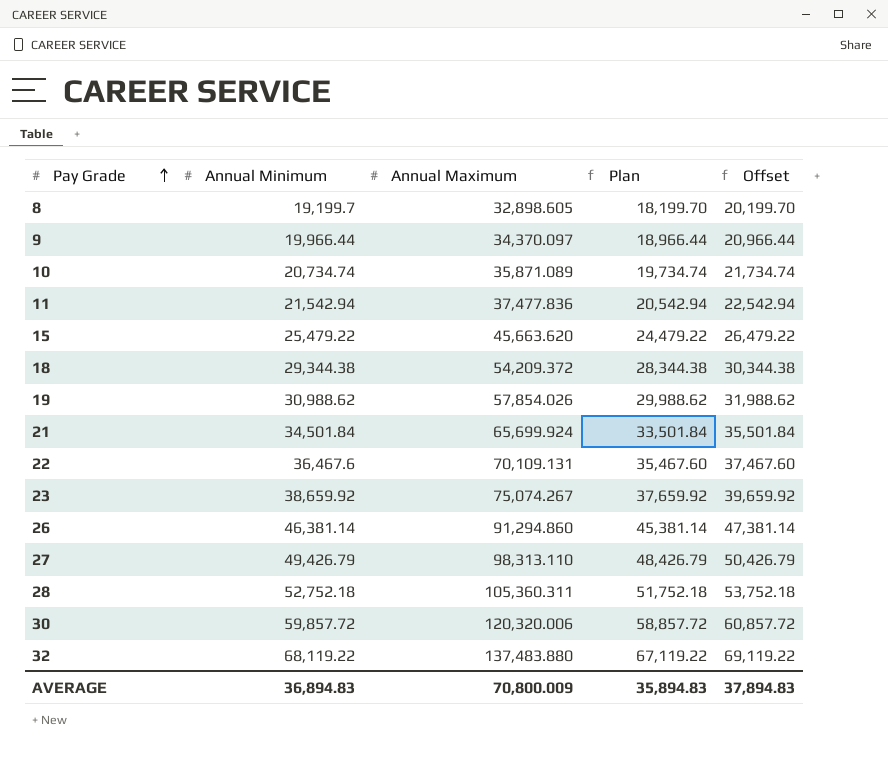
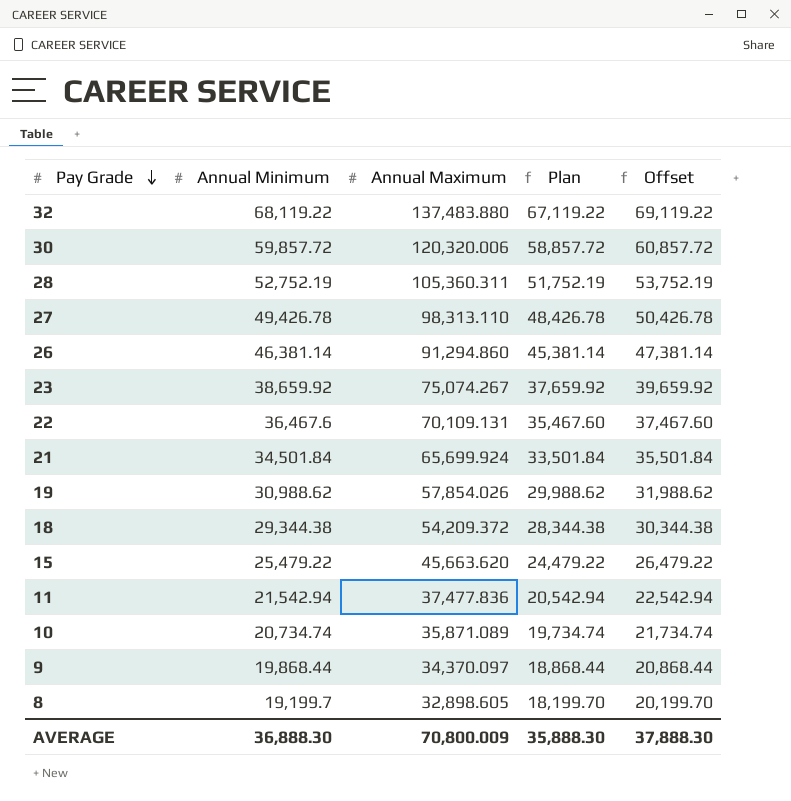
row order: Pay Grade ascending -> Pay Grade descending
28 | Annual Minimum: 52,752.18 -> 52,752.19
28 | Plan: 51,752.18 -> 51,752.19
28 | Offset: 53,752.18 -> 53,752.19
27 | Annual Minimum: 49,426.79 -> 49,426.78
27 | Plan: 48,426.79 -> 48,426.78
27 | Offset: 50,426.79 -> 50,426.78
9 | Annual Minimum: 19,966.44 -> 19,868.44
9 | Plan: 18,966.44 -> 18,868.44
9 | Offset: 20,966.44 -> 20,868.44
AVERAGE | Annual Minimum: 36,894.83 -> 36,888.30
AVERAGE | Plan: 35,894.83 -> 35,888.30
AVERAGE | Offset: 37,894.83 -> 37,888.30

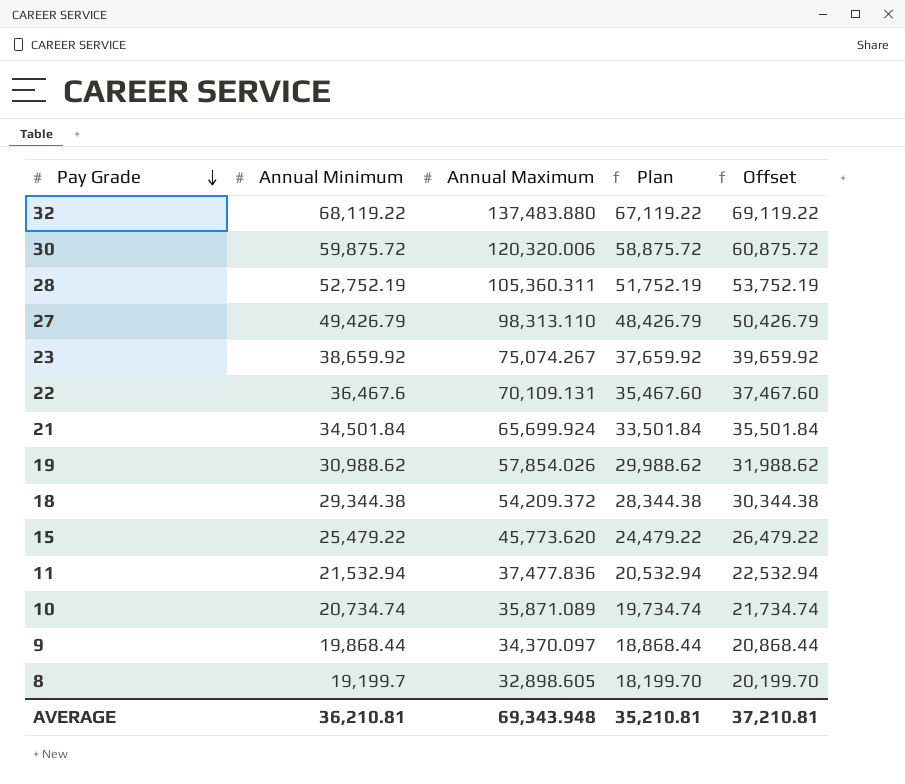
row 26: 46,381.14 | 91,294.860 | 45,381.14 | 47,381.14 -> none
30 | Annual Minimum: 59,857.72 -> 59,875.72
30 | Plan: 58,857.72 -> 58,875.72
30 | Offset: 60,857.72 -> 60,875.72
27 | Annual Minimum: 49,426.78 -> 49,426.79
27 | Plan: 48,426.78 -> 48,426.79
27 | Offset: 50,426.78 -> 50,426.79
15 | Annual Maximum: 45,663.620 -> 45,773.620
11 | Annual Minimum: 21,542.94 -> 21,532.94
11 | Plan: 20,542.94 -> 20,532.94
11 | Offset: 22,542.94 -> 22,532.94
AVERAGE | Annual Minimum: 36,888.30 -> 36,210.81
AVERAGE | Annual Maximum: 70,800.009 -> 69,343.948
AVERAGE | Plan: 35,888.30 -> 35,210.81
AVERAGE | Offset: 37,888.30 -> 37,210.81

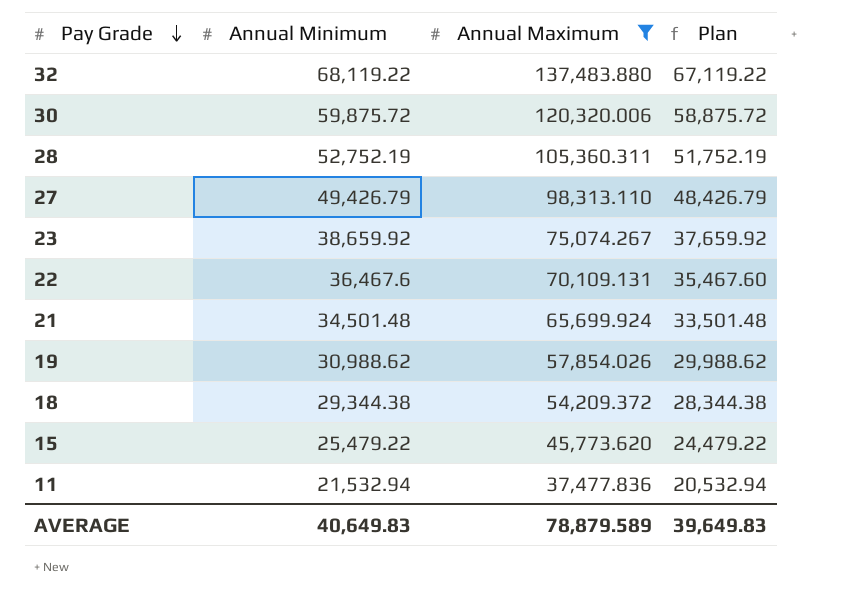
filter: none -> Annual Maximum >= 37,477.836
column Offset | formula: [Annual Minimum] + 1000 -> none
21 | Annual Minimum: 34,501.84 -> 34,501.48
21 | Plan: 33,501.84 -> 33,501.48
AVERAGE | Annual Minimum: 36,210.81 -> 40,649.83
AVERAGE | Annual Maximum: 69,343.948 -> 78,879.589
AVERAGE | Plan: 35,210.81 -> 39,649.83

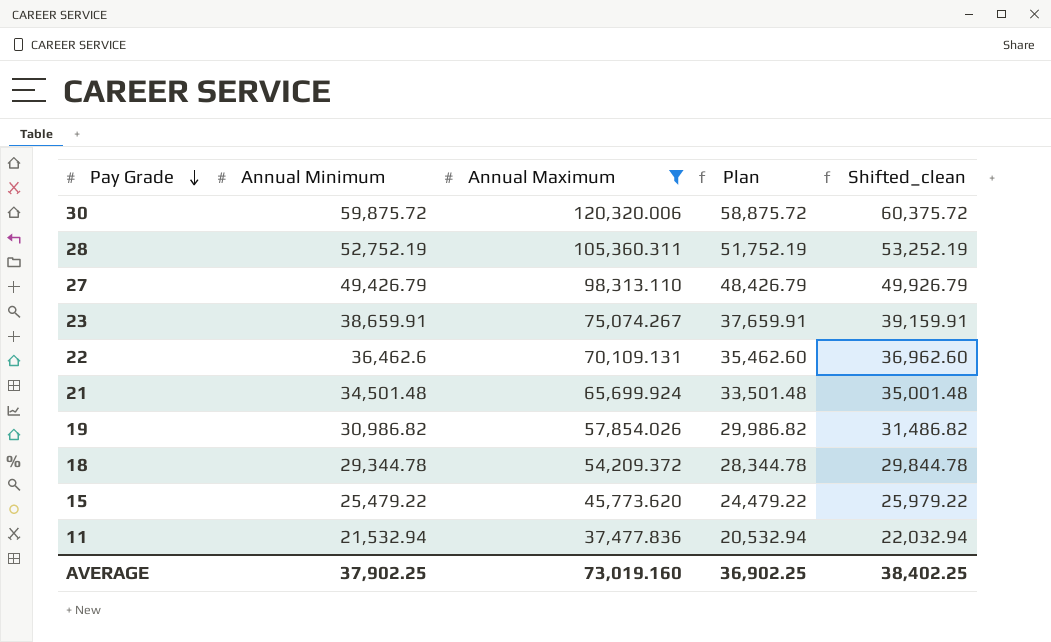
column Shifted_clean | formula: none -> [Annual Minimum] + 500
row 32: 68,119.22 | 137,483.880 | 67,119.22 -> none
23 | Annual Minimum: 38,659.92 -> 38,659.91
23 | Plan: 37,659.92 -> 37,659.91
22 | Annual Minimum: 36,467.6 -> 36,462.6
22 | Plan: 35,467.60 -> 35,462.60
19 | Annual Minimum: 30,988.62 -> 30,986.82
19 | Plan: 29,988.62 -> 29,986.82
18 | Annual Minimum: 29,344.38 -> 29,344.78
18 | Plan: 28,344.38 -> 28,344.78
AVERAGE | Annual Minimum: 40,649.83 -> 37,902.25
AVERAGE | Annual Maximum: 78,879.589 -> 73,019.160
AVERAGE | Plan: 39,649.83 -> 36,902.25

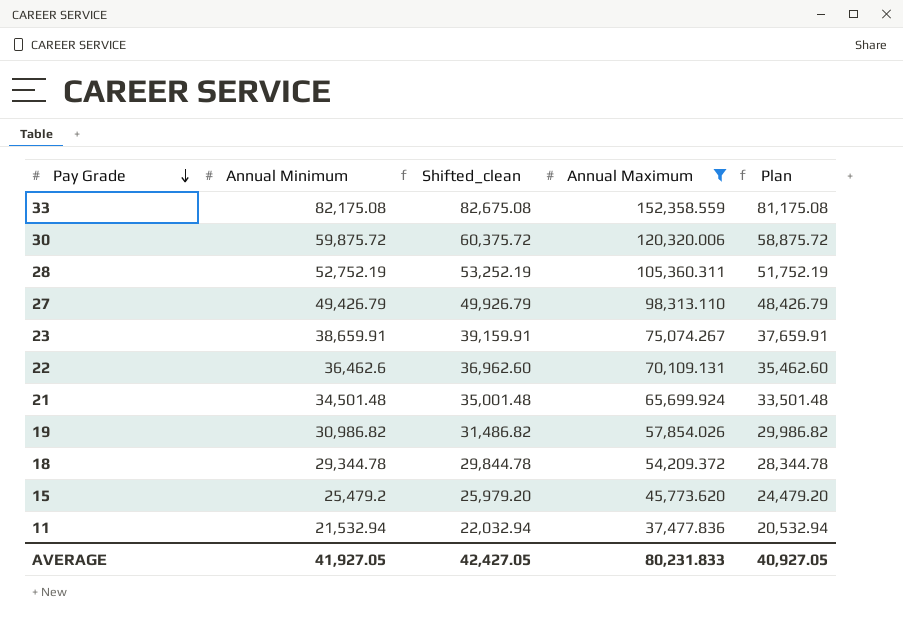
column Shifted_clean | position: 5 -> 3
row 33: none -> 82,175.08 | 82,675.08 | 152,358.559 | 81,175.08
15 | Annual Minimum: 25,479.22 -> 25,479.2
15 | Shifted_clean: 25,979.22 -> 25,979.20
15 | Plan: 24,479.22 -> 24,479.20
AVERAGE | Annual Minimum: 37,902.25 -> 41,927.05
AVERAGE | Shifted_clean: 38,402.25 -> 42,427.05
AVERAGE | Annual Maximum: 73,019.160 -> 80,231.833
AVERAGE | Plan: 36,902.25 -> 40,927.05

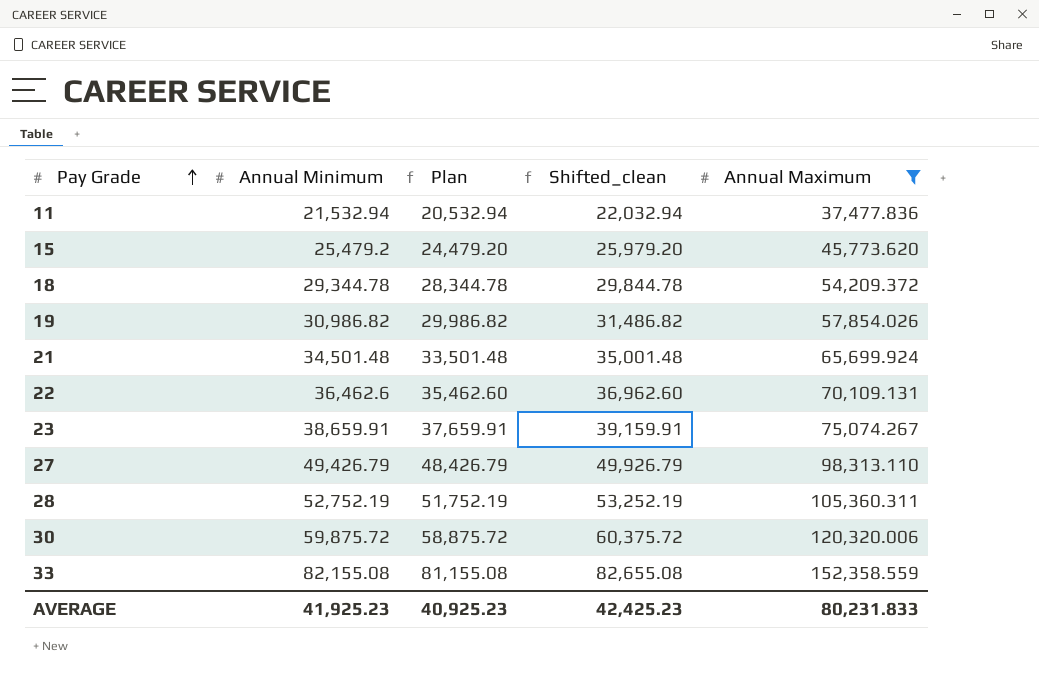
row order: Pay Grade descending -> Pay Grade ascending
column Plan | position: 5 -> 3
33 | Annual Minimum: 82,175.08 -> 82,155.08
33 | Plan: 81,175.08 -> 81,155.08
33 | Shifted_clean: 82,675.08 -> 82,655.08
AVERAGE | Annual Minimum: 41,927.05 -> 41,925.23
AVERAGE | Plan: 40,927.05 -> 40,925.23
AVERAGE | Shifted_clean: 42,427.05 -> 42,425.23

